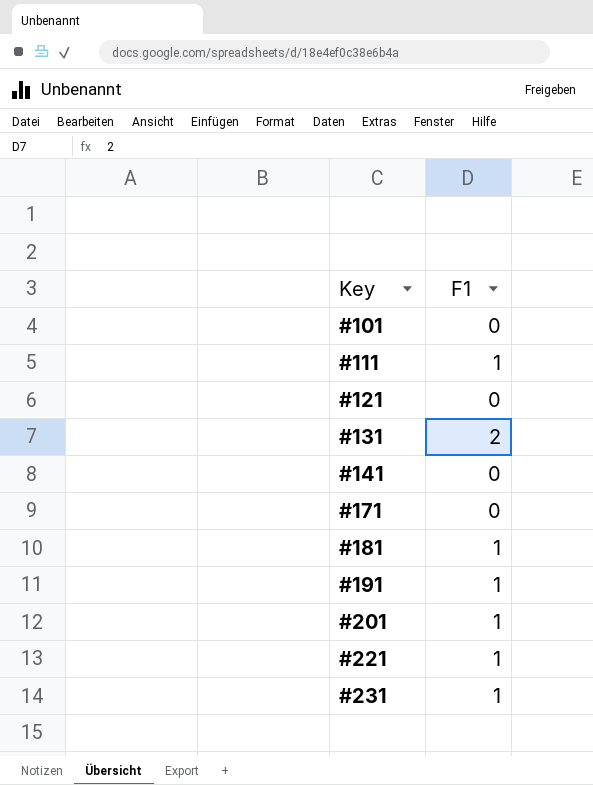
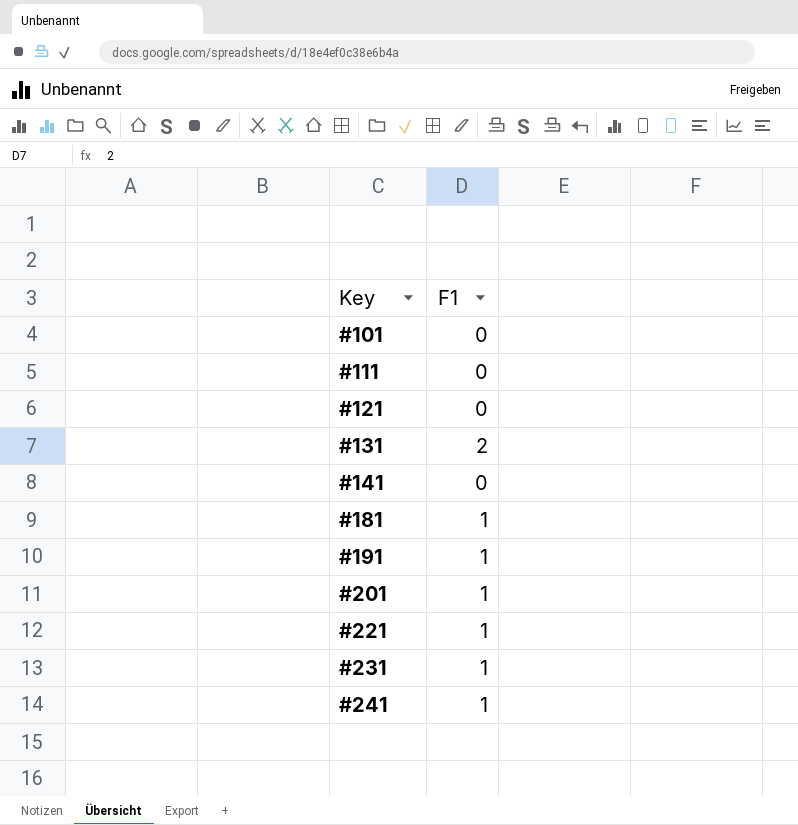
row #171: 0 -> none
#111 | F1: 1 -> 0
row #241: none -> 1

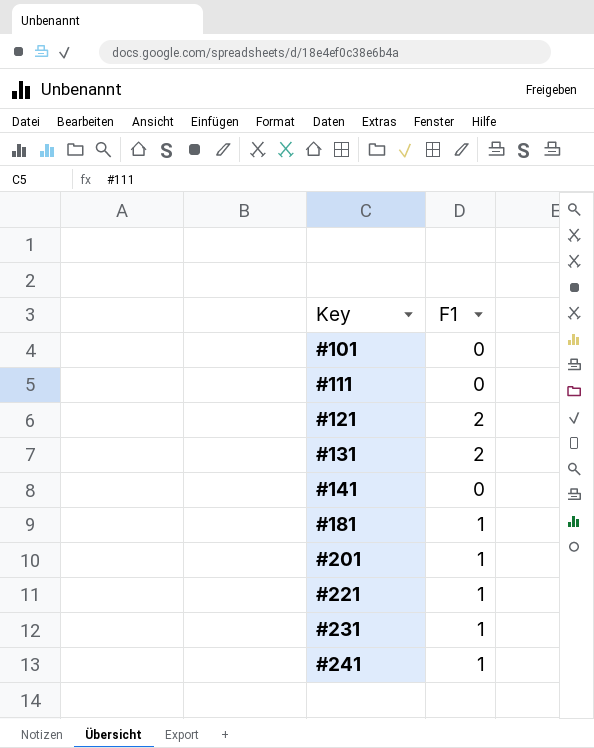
row #191: 1 -> none
#121 | F1: 0 -> 2

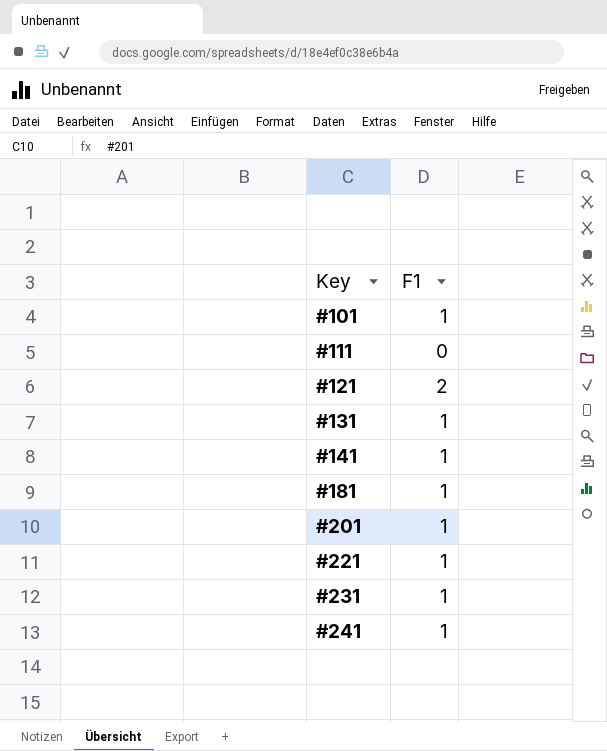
#101 | F1: 0 -> 1
#131 | F1: 2 -> 1
#141 | F1: 0 -> 1

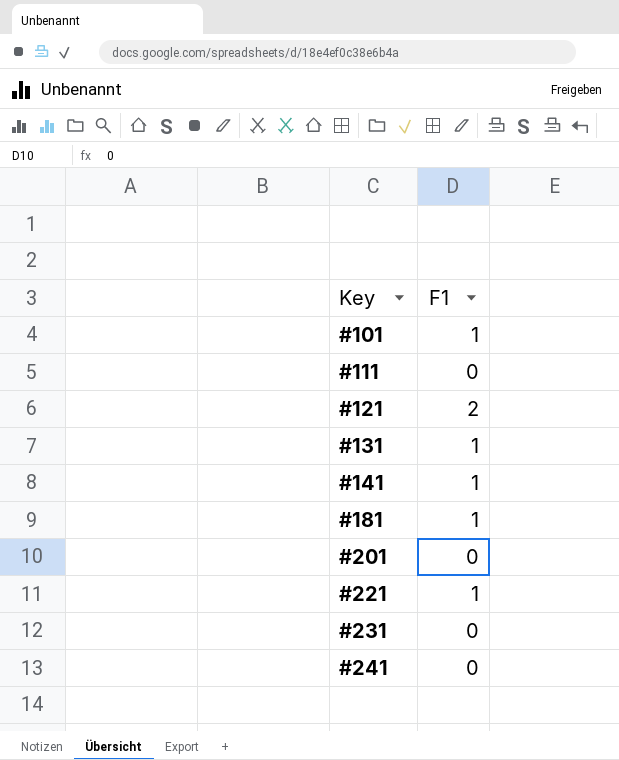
#201 | F1: 1 -> 0
#231 | F1: 1 -> 0
#241 | F1: 1 -> 0

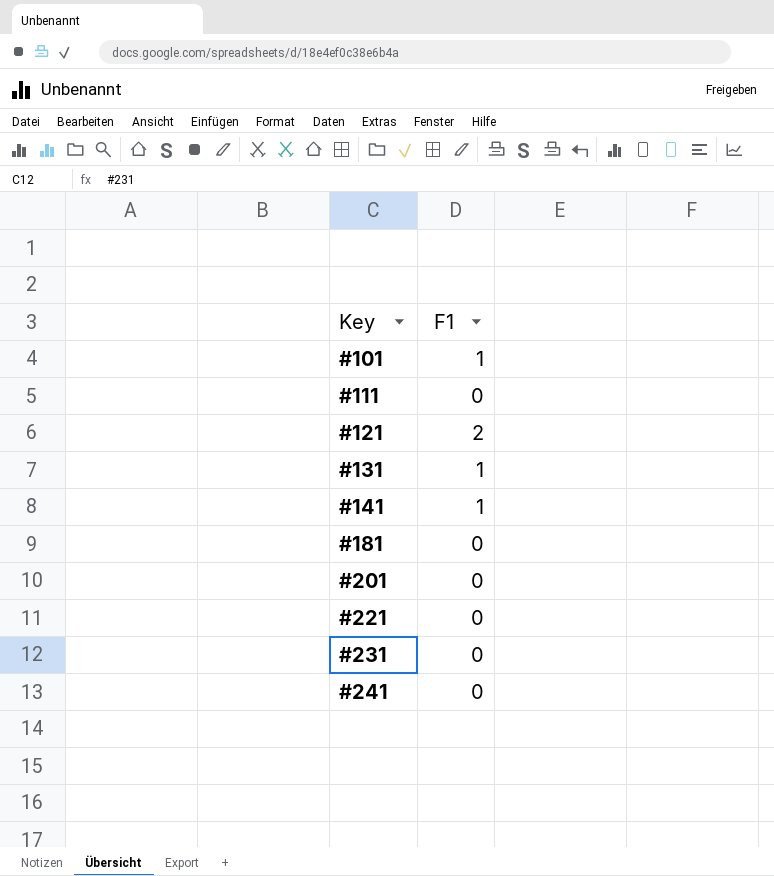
#181 | F1: 1 -> 0
#221 | F1: 1 -> 0

